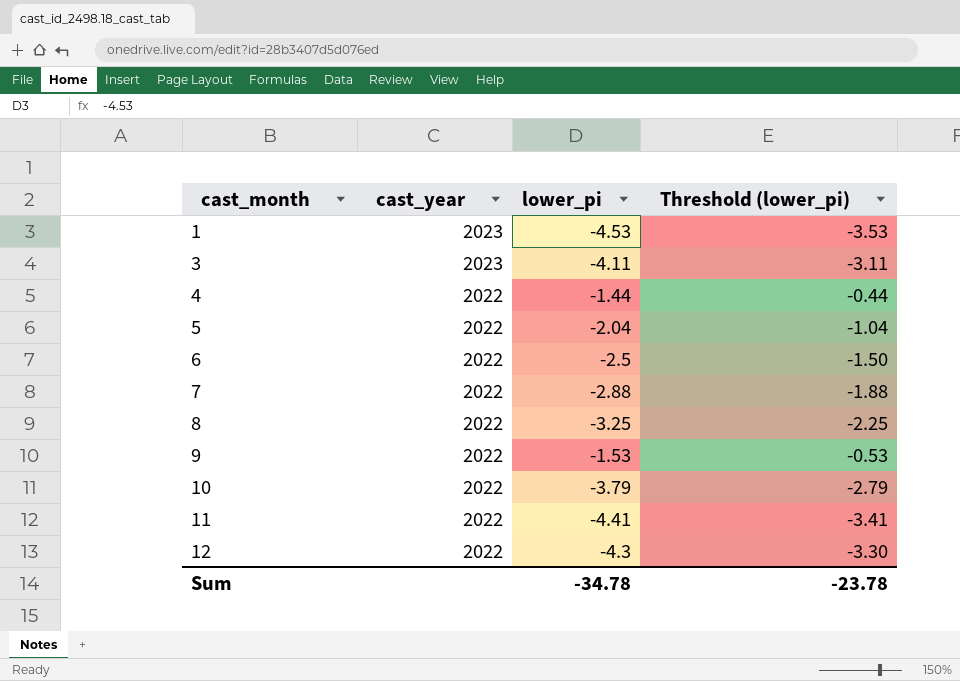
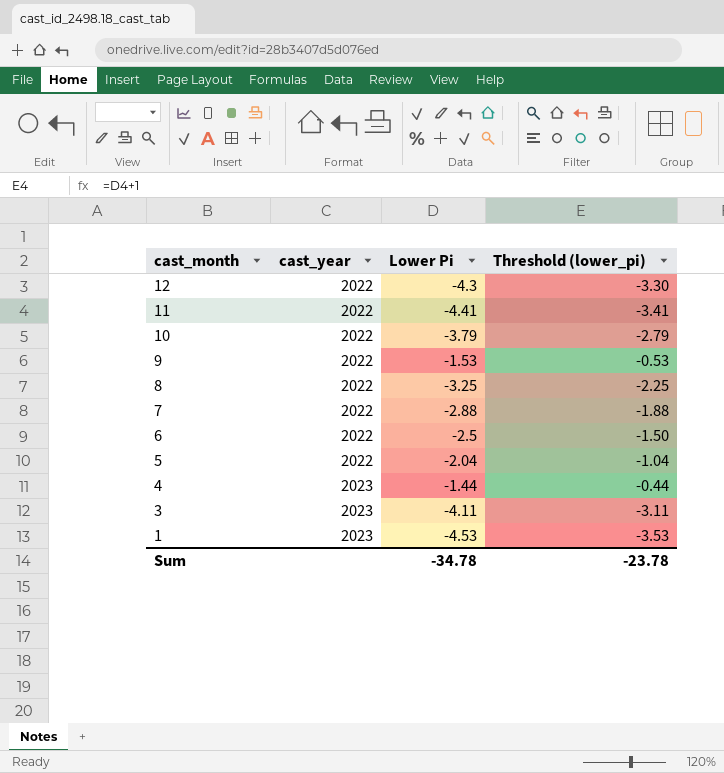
row order: cast_month ascending -> cast_month descending
column name: lower_pi -> Lower Pi
4 | cast_year: 2022 -> 2023

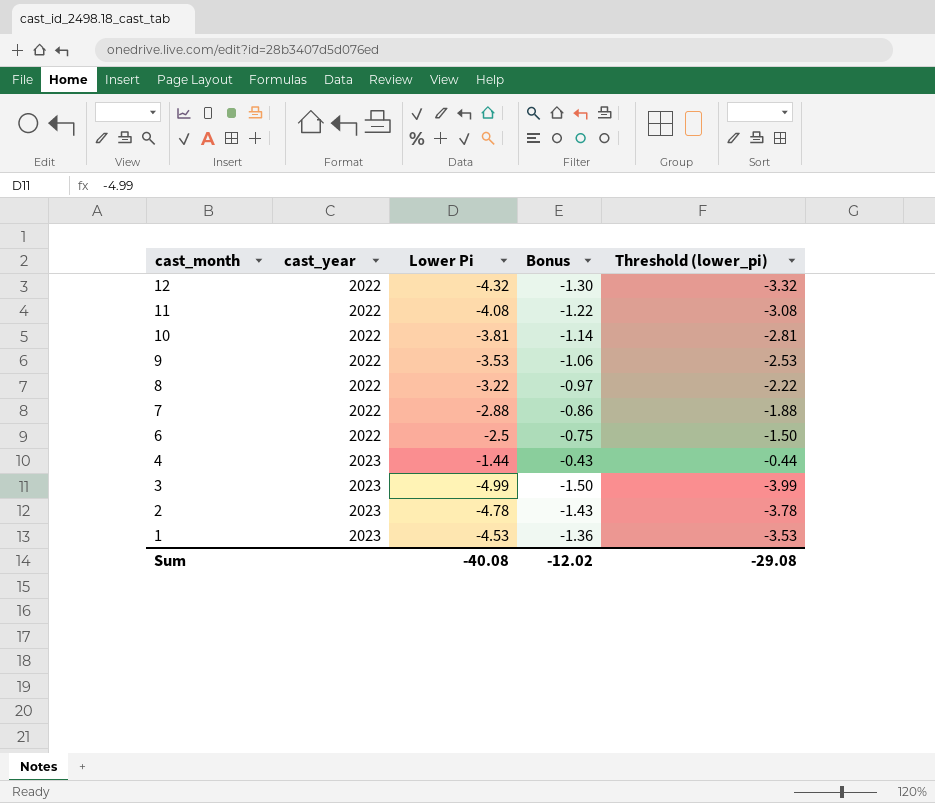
column Bonus | formula: none -> [Lower Pi] * 0.3
row 5: 2022 | -2.04 | -1.04 -> none
12 | Lower Pi: -4.3 -> -4.32
12 | Threshold (lower_pi): -3.30 -> -3.32
11 | Lower Pi: -4.41 -> -4.08
11 | Threshold (lower_pi): -3.41 -> -3.08
10 | Lower Pi: -3.79 -> -3.81
10 | Threshold (lower_pi): -2.79 -> -2.81
9 | Lower Pi: -1.53 -> -3.53
9 | Threshold (lower_pi): -0.53 -> -2.53
8 | Lower Pi: -3.25 -> -3.22
8 | Threshold (lower_pi): -2.25 -> -2.22
3 | Lower Pi: -4.11 -> -4.99
3 | Threshold (lower_pi): -3.11 -> -3.99
row 2: none -> 2023 | -4.78 | -1.43 | -3.78
Sum | Lower Pi: -34.78 -> -40.08
Sum | Threshold (lower_pi): -23.78 -> -29.08

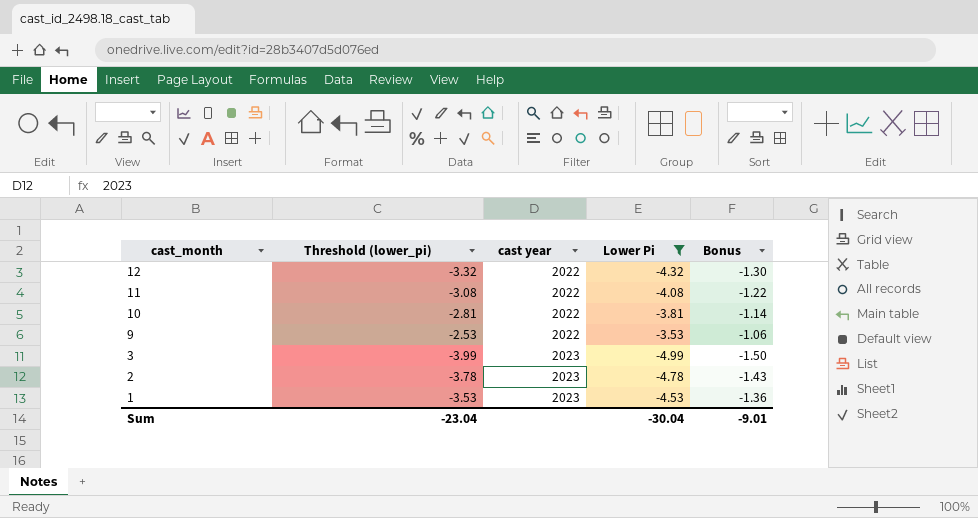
filter: none -> Lower Pi <= -3.53
column Threshold (lower_pi) | position: 5 -> 2
column name: cast_year -> cast year
Sum | Threshold (lower_pi): -29.08 -> -23.04
Sum | Lower Pi: -40.08 -> -30.04
Sum | Bonus: -12.02 -> -9.01

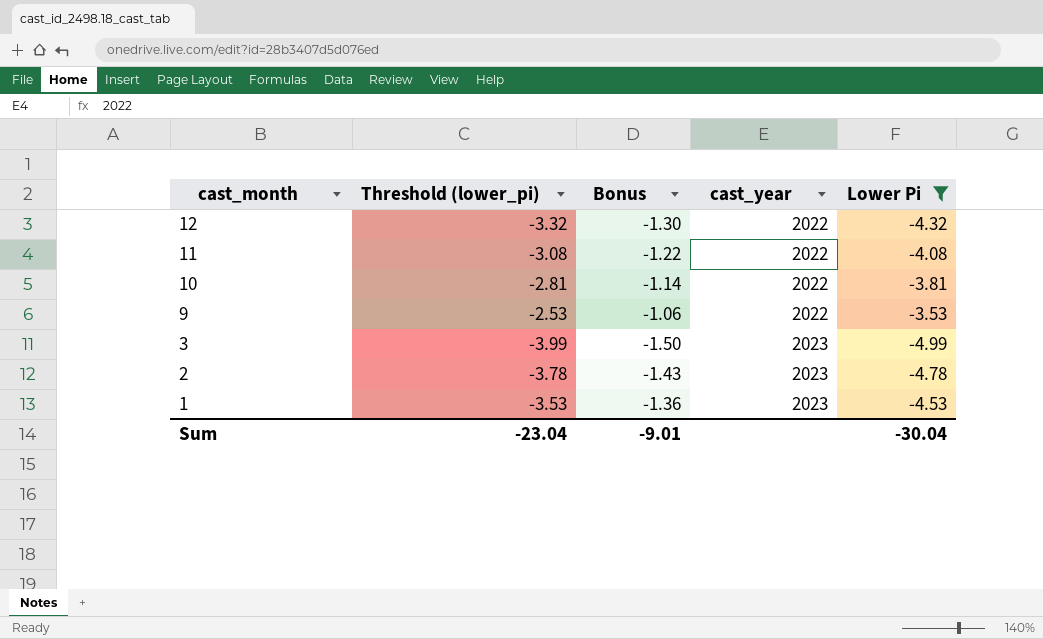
column Bonus | position: 5 -> 3
column name: cast year -> cast_year

